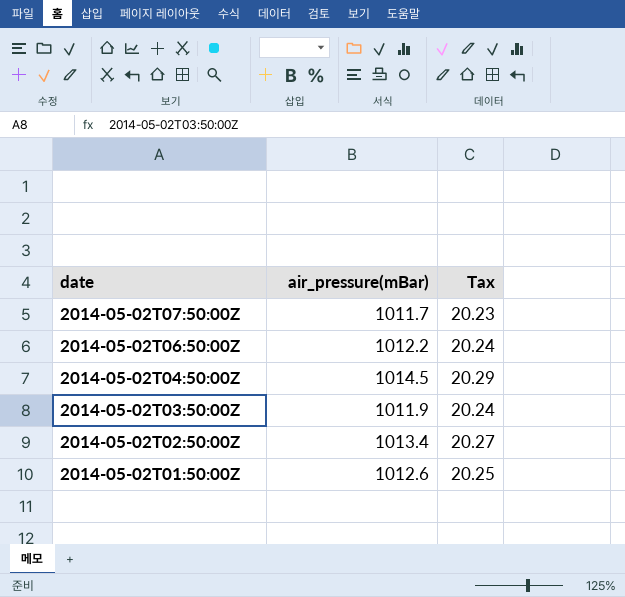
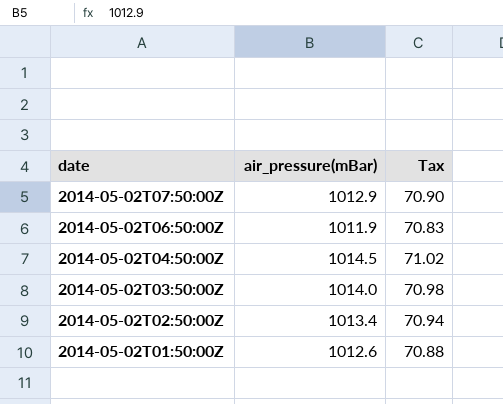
column Tax | formula: [air_pressure(mBar)] * 0.02 -> [air_pressure(mBar)] * 0.07
2014-05-02T07:50:00Z | air_pressure(mBar): 1011.7 -> 1012.9
2014-05-02T06:50:00Z | air_pressure(mBar): 1012.2 -> 1011.9
2014-05-02T03:50:00Z | air_pressure(mBar): 1011.9 -> 1014.0

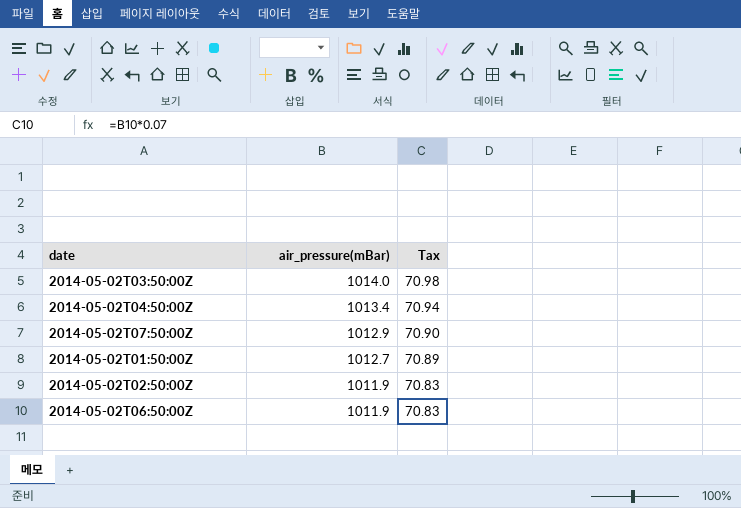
row order: date descending -> air_pressure(mBar) descending
2014-05-02T04:50:00Z | air_pressure(mBar): 1014.5 -> 1013.4
2014-05-02T04:50:00Z | Tax: 71.02 -> 70.94
2014-05-02T01:50:00Z | air_pressure(mBar): 1012.6 -> 1012.7
2014-05-02T01:50:00Z | Tax: 70.88 -> 70.89
2014-05-02T02:50:00Z | air_pressure(mBar): 1013.4 -> 1011.9
2014-05-02T02:50:00Z | Tax: 70.94 -> 70.83

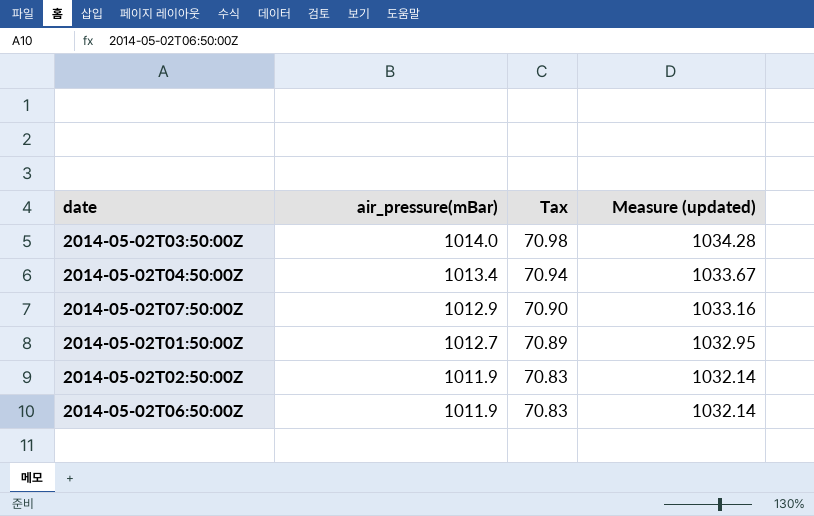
column Measure (updated) | formula: none -> [air_pressure(mBar)] * 1.02

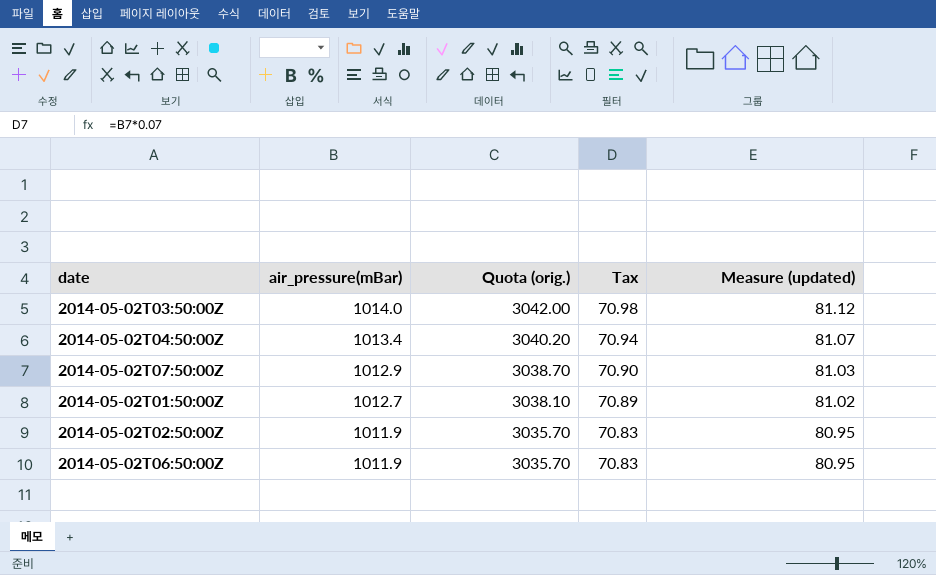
column Quota (orig.) | formula: none -> [air_pressure(mBar)] * 3
column Measure (updated) | formula: [air_pressure(mBar)] * 1.02 -> [air_pressure(mBar)] * 0.08

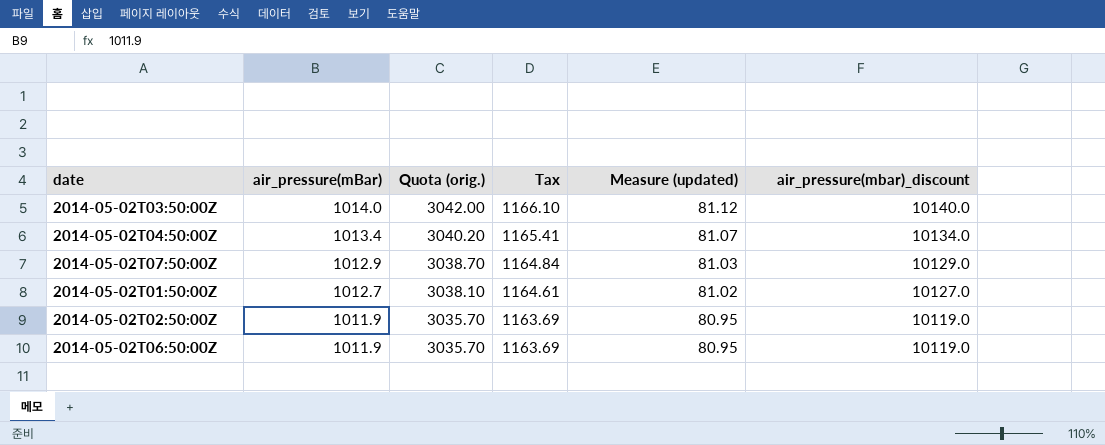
column Tax | formula: [air_pressure(mBar)] * 0.07 -> [air_pressure(mBar)] * 1.15
column air_pressure(mbar)_discount | formula: none -> [air_pressure(mBar)] * 10

